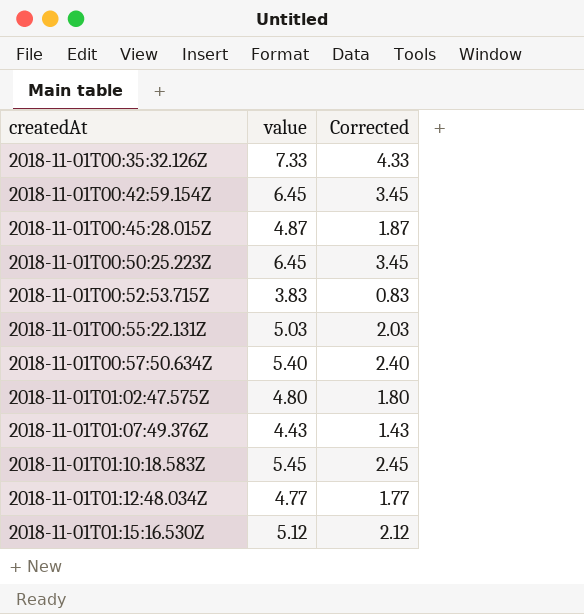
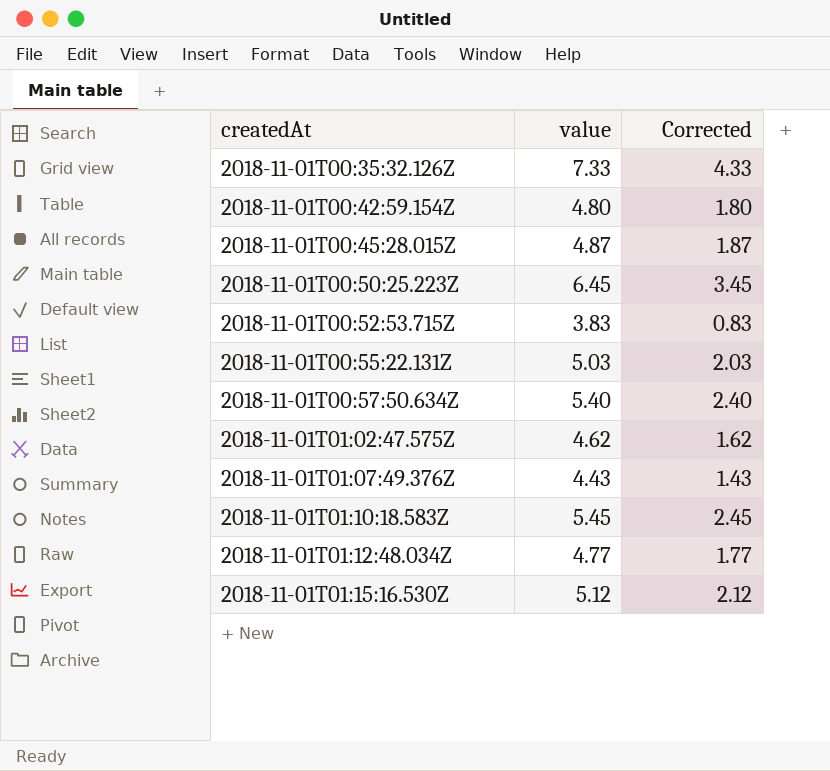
2018-11-01T00:42:59.154Z | value: 6.45 -> 4.80
2018-11-01T00:42:59.154Z | Corrected: 3.45 -> 1.80
2018-11-01T01:02:47.575Z | value: 4.80 -> 4.62
2018-11-01T01:02:47.575Z | Corrected: 1.80 -> 1.62

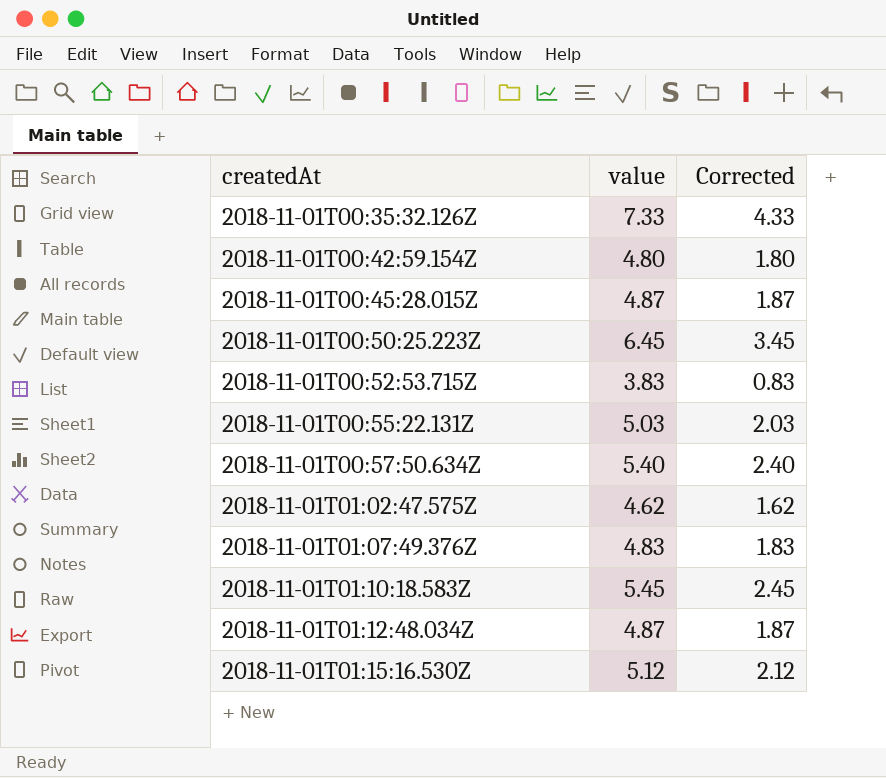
2018-11-01T01:07:49.376Z | value: 4.43 -> 4.83
2018-11-01T01:07:49.376Z | Corrected: 1.43 -> 1.83
2018-11-01T01:12:48.034Z | value: 4.77 -> 4.87
2018-11-01T01:12:48.034Z | Corrected: 1.77 -> 1.87

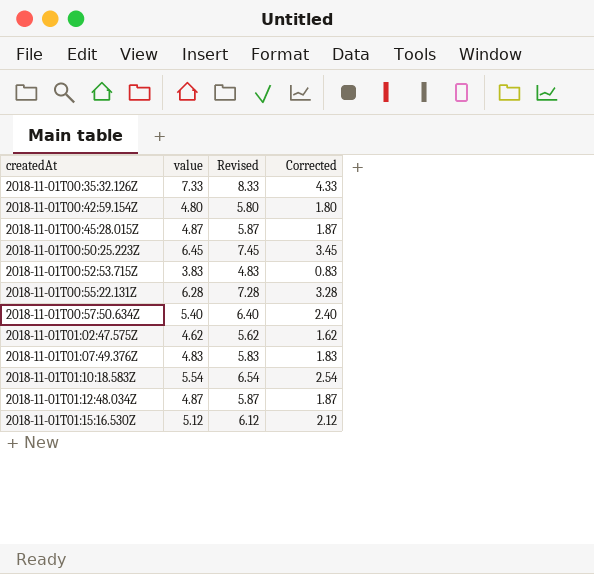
column Revised | formula: none -> [value] + 1
2018-11-01T00:55:22.131Z | value: 5.03 -> 6.28
2018-11-01T00:55:22.131Z | Corrected: 2.03 -> 3.28
2018-11-01T01:10:18.583Z | value: 5.45 -> 5.54
2018-11-01T01:10:18.583Z | Corrected: 2.45 -> 2.54

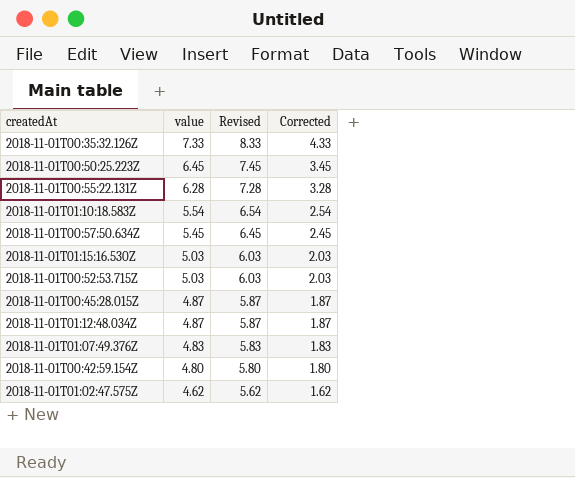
row order: createdAt ascending -> value descending
2018-11-01T00:57:50.634Z | value: 5.40 -> 5.45
2018-11-01T00:57:50.634Z | Revised: 6.40 -> 6.45
2018-11-01T00:57:50.634Z | Corrected: 2.40 -> 2.45
2018-11-01T01:15:16.530Z | value: 5.12 -> 5.03
2018-11-01T01:15:16.530Z | Revised: 6.12 -> 6.03
2018-11-01T01:15:16.530Z | Corrected: 2.12 -> 2.03
2018-11-01T00:52:53.715Z | value: 3.83 -> 5.03
2018-11-01T00:52:53.715Z | Revised: 4.83 -> 6.03
2018-11-01T00:52:53.715Z | Corrected: 0.83 -> 2.03

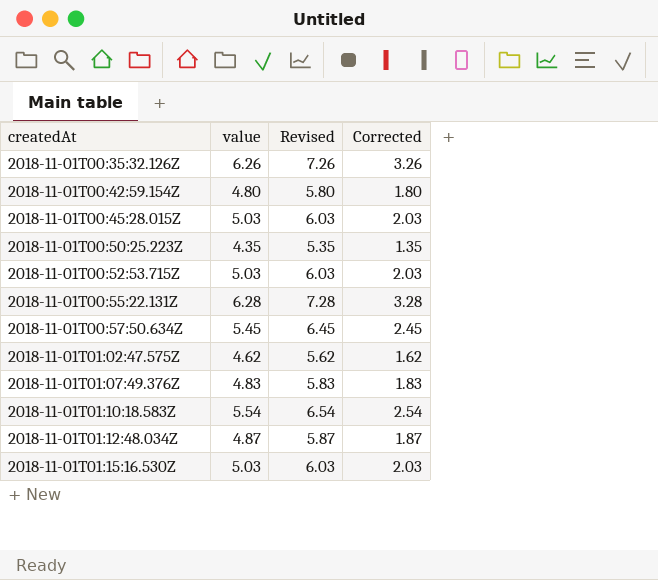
row order: value descending -> createdAt ascending
2018-11-01T00:35:32.126Z | value: 7.33 -> 6.26
2018-11-01T00:35:32.126Z | Revised: 8.33 -> 7.26
2018-11-01T00:35:32.126Z | Corrected: 4.33 -> 3.26
2018-11-01T00:45:28.015Z | value: 4.87 -> 5.03
2018-11-01T00:45:28.015Z | Revised: 5.87 -> 6.03
2018-11-01T00:45:28.015Z | Corrected: 1.87 -> 2.03
2018-11-01T00:50:25.223Z | value: 6.45 -> 4.35
2018-11-01T00:50:25.223Z | Revised: 7.45 -> 5.35
2018-11-01T00:50:25.223Z | Corrected: 3.45 -> 1.35

